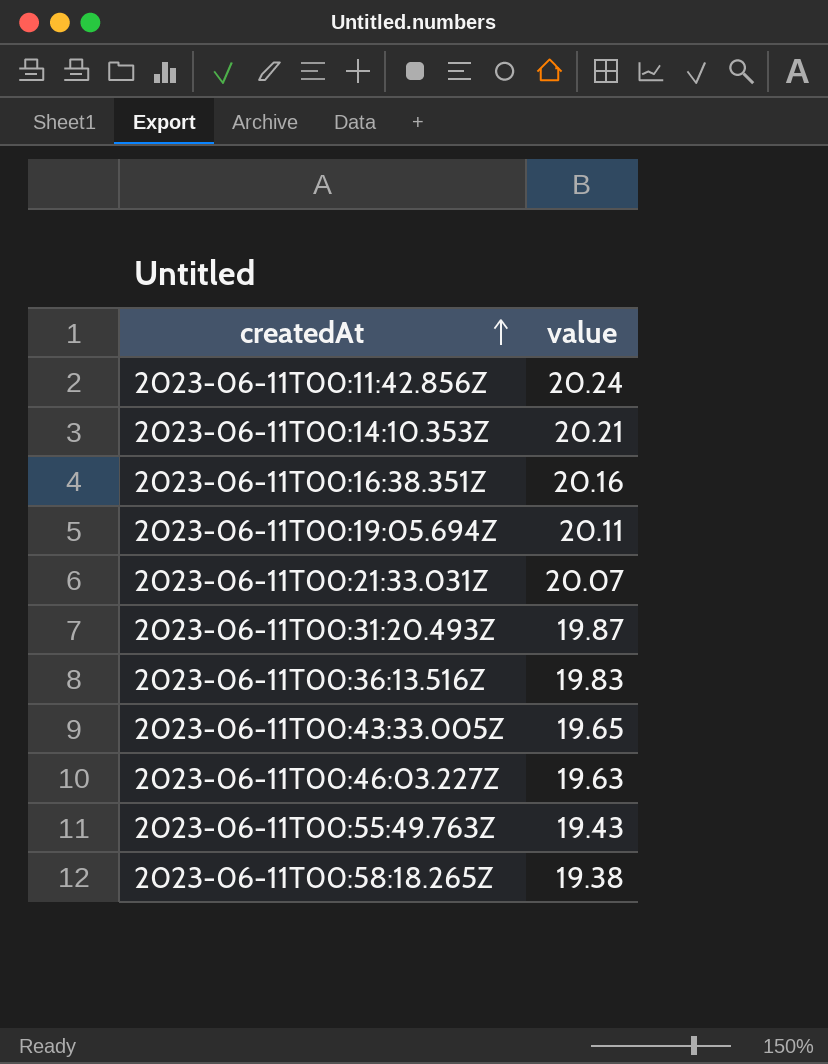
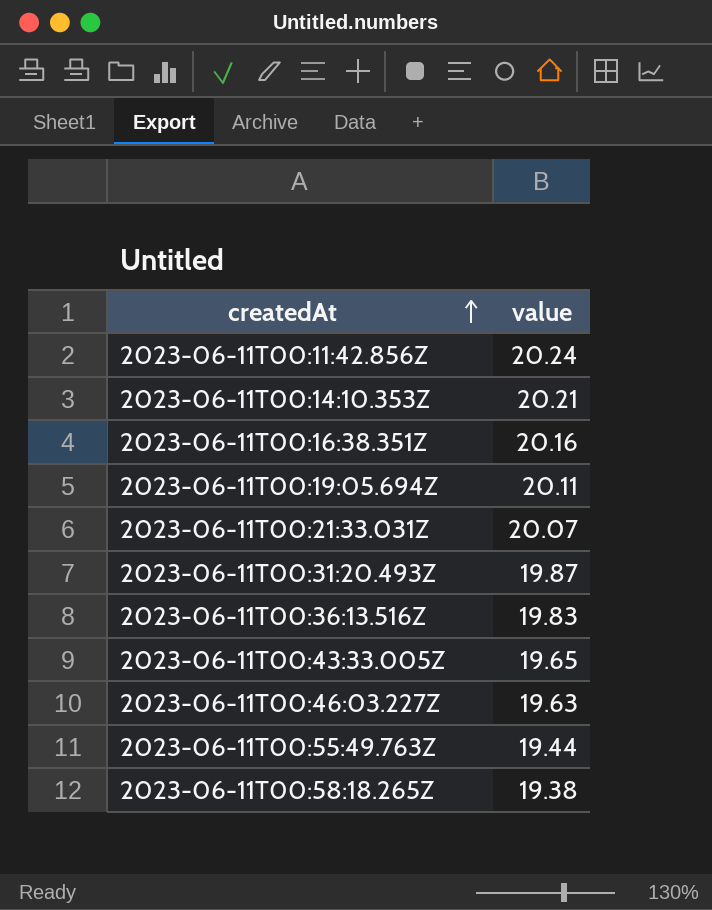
2023-06-11T00:55:49.763Z | value: 19.43 -> 19.44

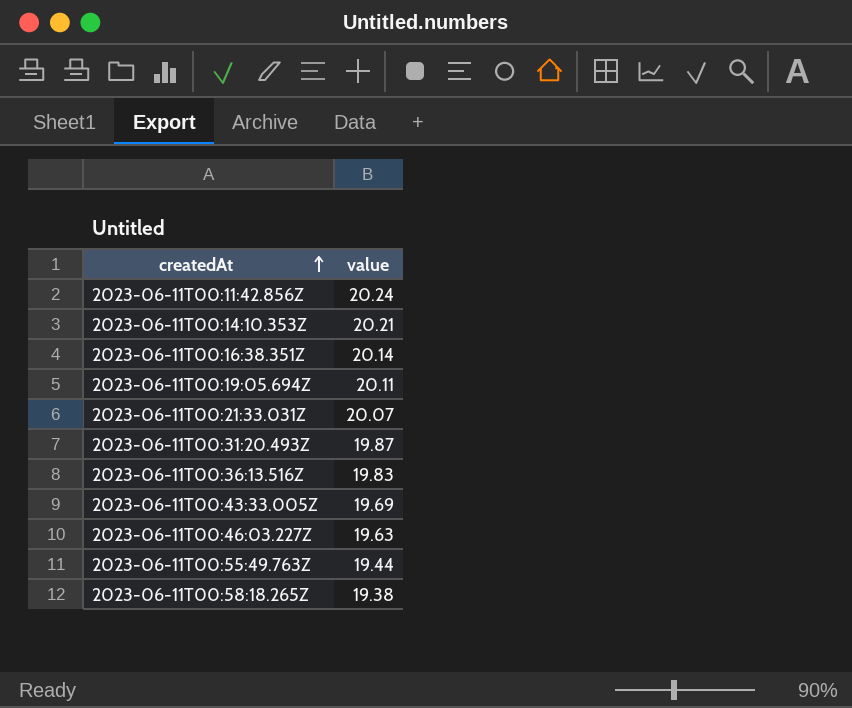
2023-06-11T00:16:38.351Z | value: 20.16 -> 20.14
2023-06-11T00:43:33.005Z | value: 19.65 -> 19.69

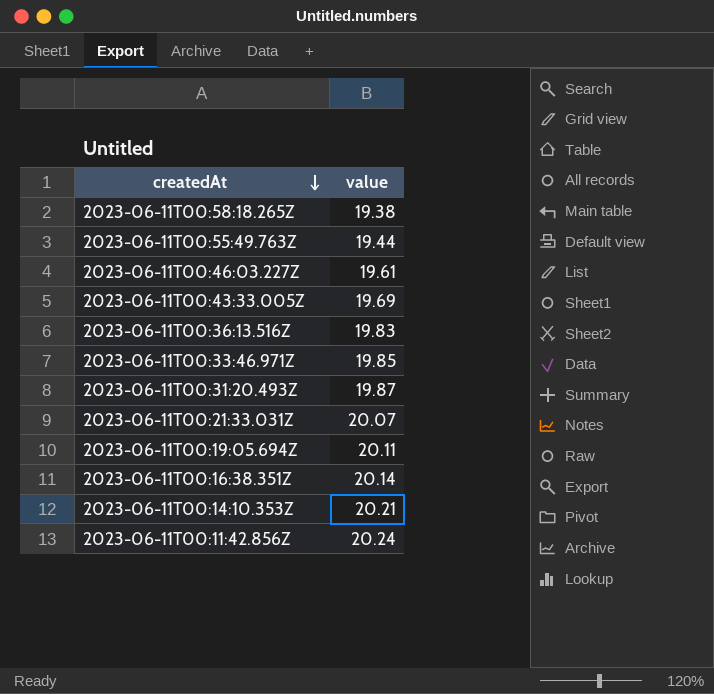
row order: createdAt ascending -> createdAt descending
2023-06-11T00:46:03.227Z | value: 19.63 -> 19.61
row 2023-06-11T00:33:46.971Z: none -> 19.85

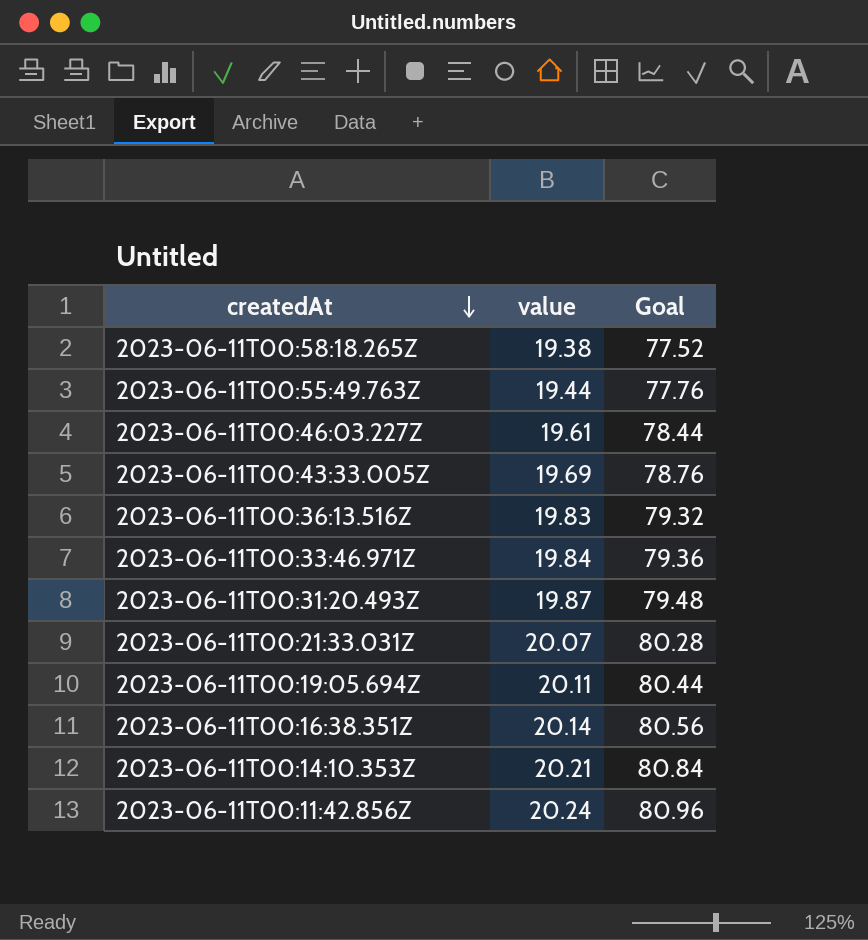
column Goal | formula: none -> [value] * 4
2023-06-11T00:33:46.971Z | value: 19.85 -> 19.84

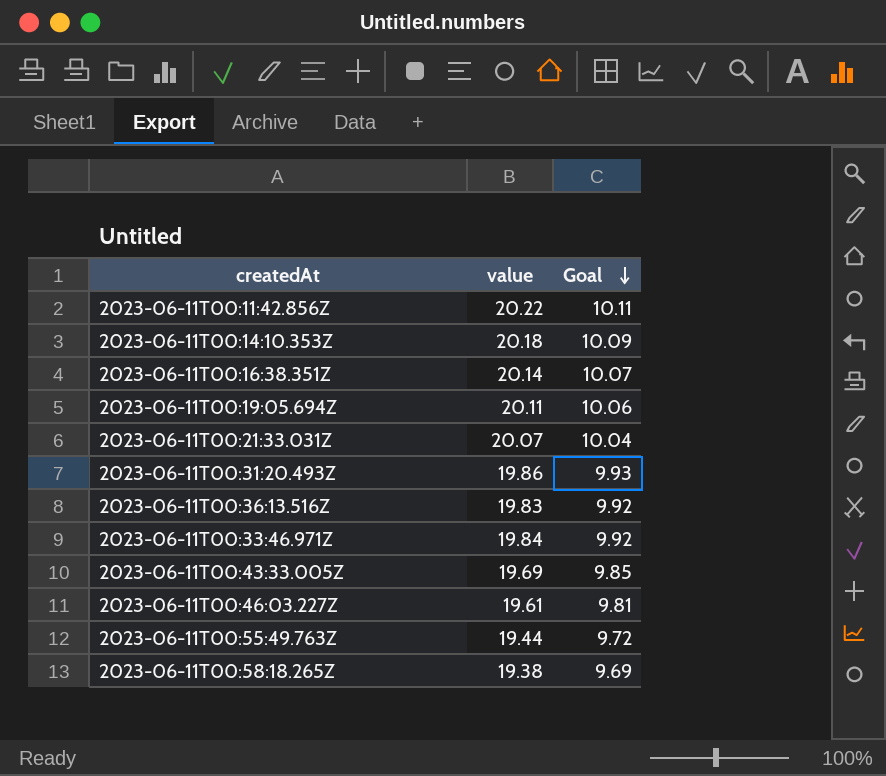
row order: createdAt descending -> Goal descending
column Goal | formula: [value] * 4 -> [value] * 0.5
2023-06-11T00:11:42.856Z | value: 20.24 -> 20.22
2023-06-11T00:14:10.353Z | value: 20.21 -> 20.18
2023-06-11T00:31:20.493Z | value: 19.87 -> 19.86

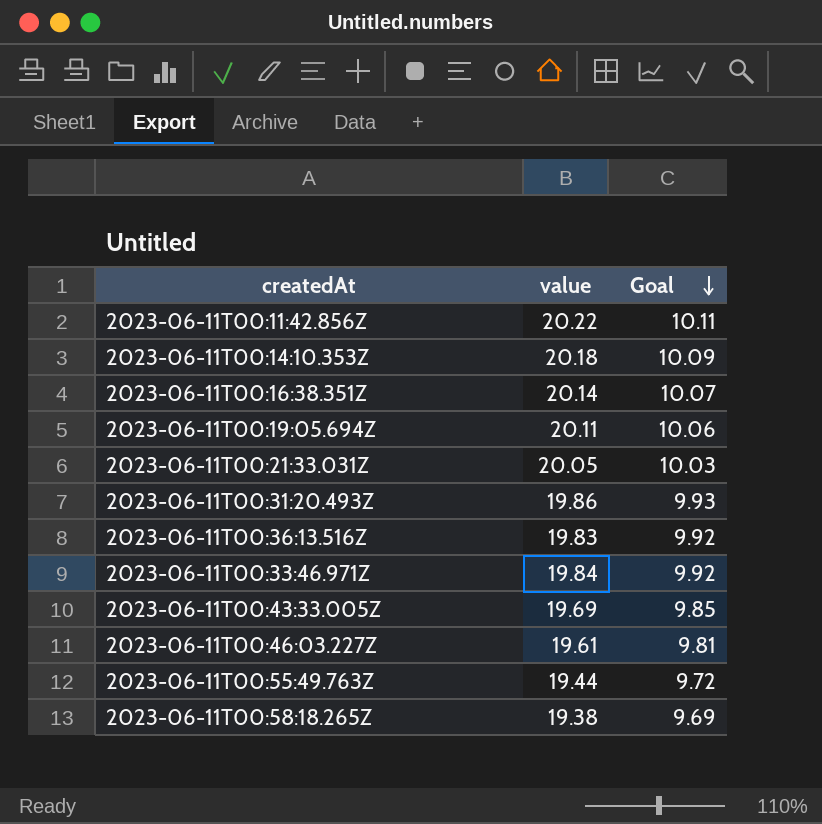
2023-06-11T00:21:33.031Z | value: 20.07 -> 20.05
2023-06-11T00:21:33.031Z | Goal: 10.04 -> 10.03

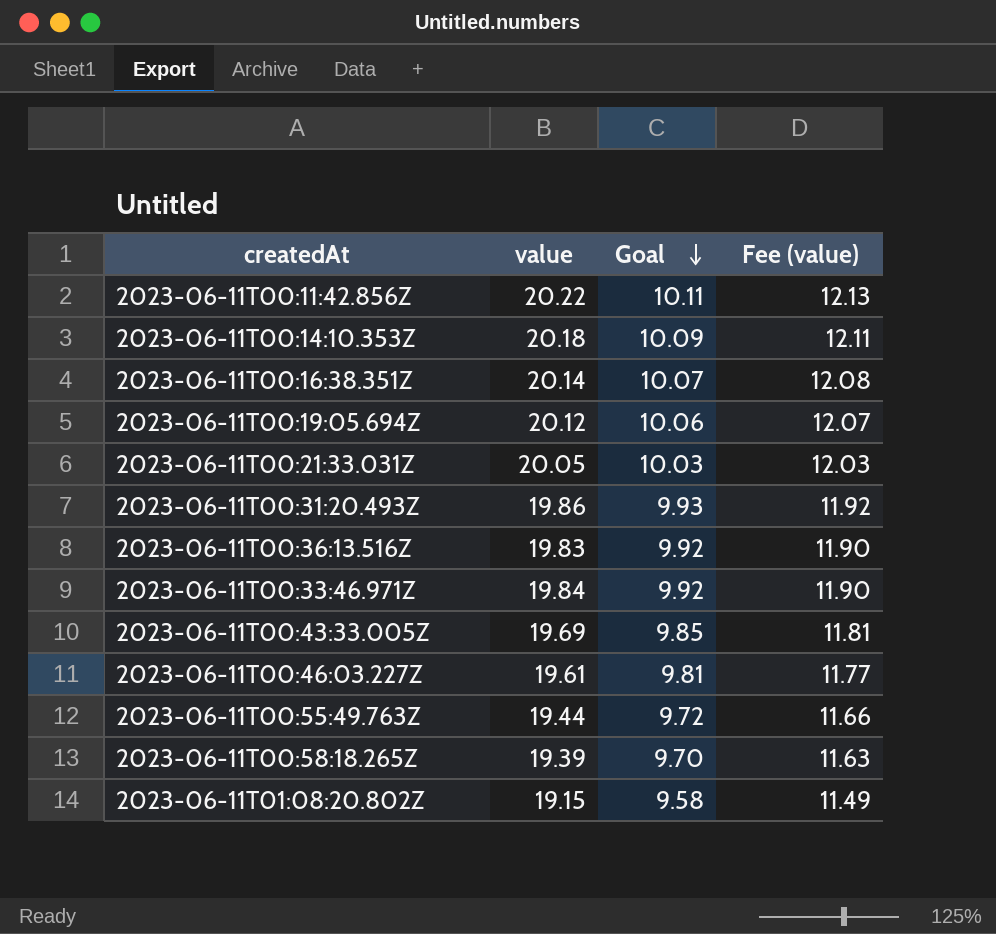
column Fee (value) | formula: none -> [value] * 0.6
2023-06-11T00:19:05.694Z | value: 20.11 -> 20.12
2023-06-11T00:58:18.265Z | value: 19.38 -> 19.39
2023-06-11T00:58:18.265Z | Goal: 9.69 -> 9.70
row 2023-06-11T01:08:20.802Z: none -> 19.15 | 9.58 | 11.49

